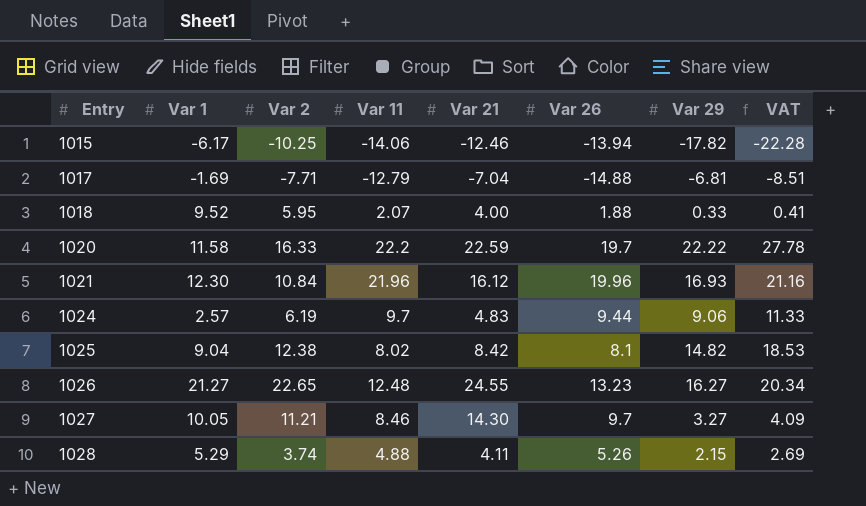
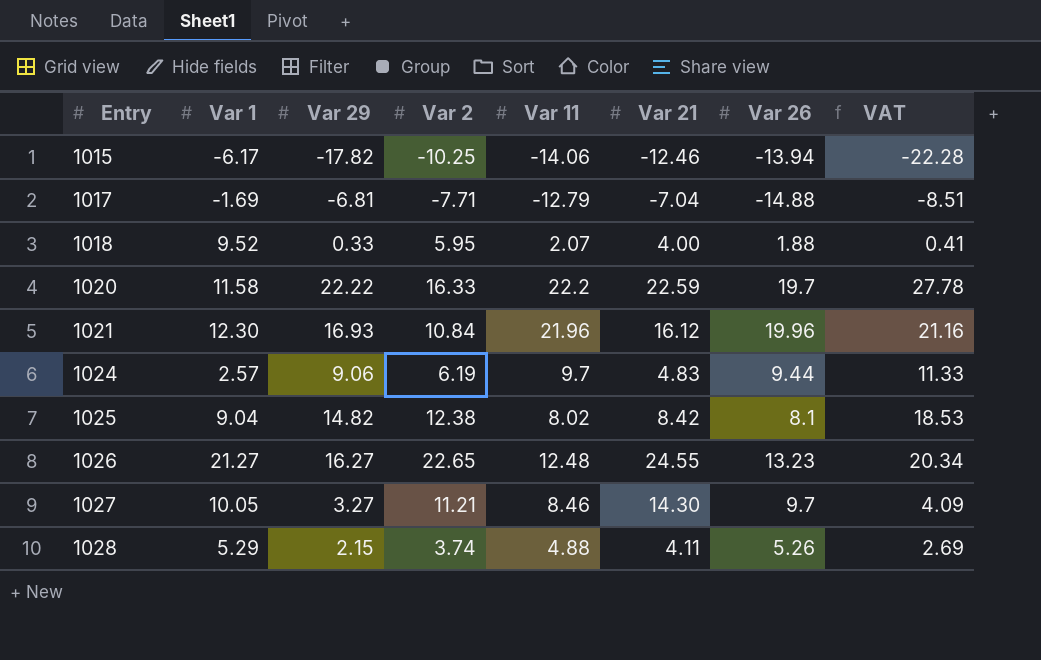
column Var 29 | position: 7 -> 3

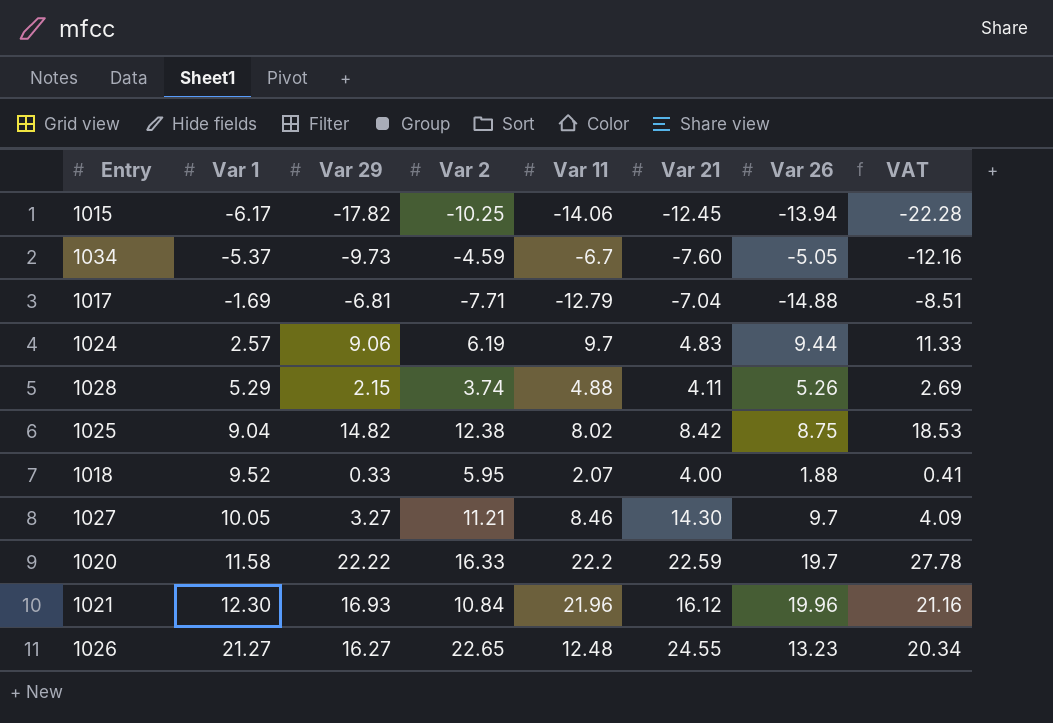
row order: Entry ascending -> Var 1 ascending
1015 | Var 21: -12.46 -> -12.45
row 1034: none -> -5.37 | -9.73 | -4.59 | -6.7 | -7.60 | -5.05 | -12.16
1025 | Var 26: 8.1 -> 8.75

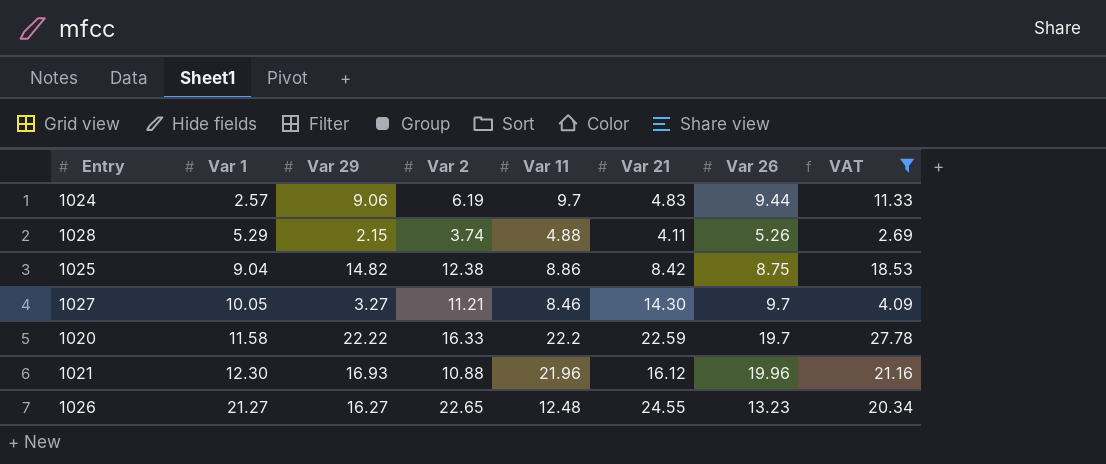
filter: none -> VAT >= 2.69
1025 | Var 11: 8.02 -> 8.86
1021 | Var 2: 10.84 -> 10.88

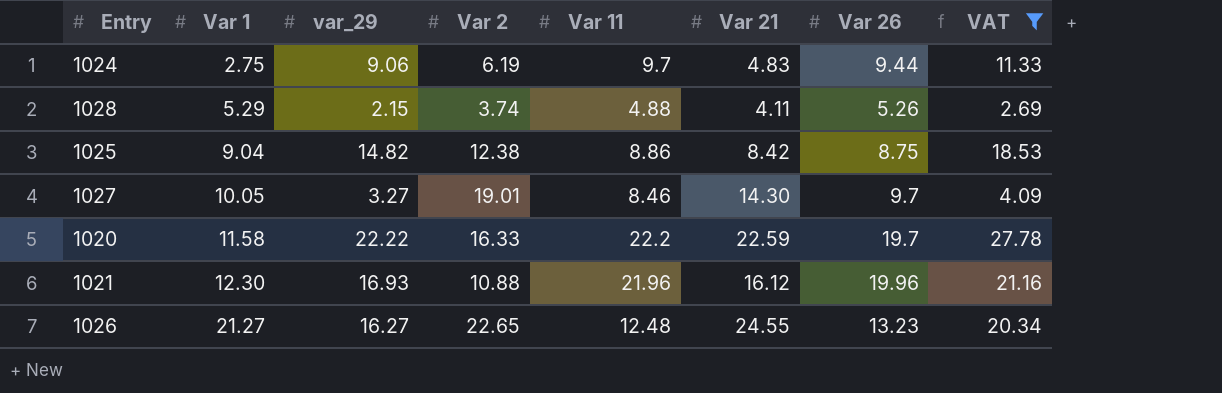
column name: Var 29 -> var_29
1024 | Var 1: 2.57 -> 2.75
1027 | Var 2: 11.21 -> 19.01

